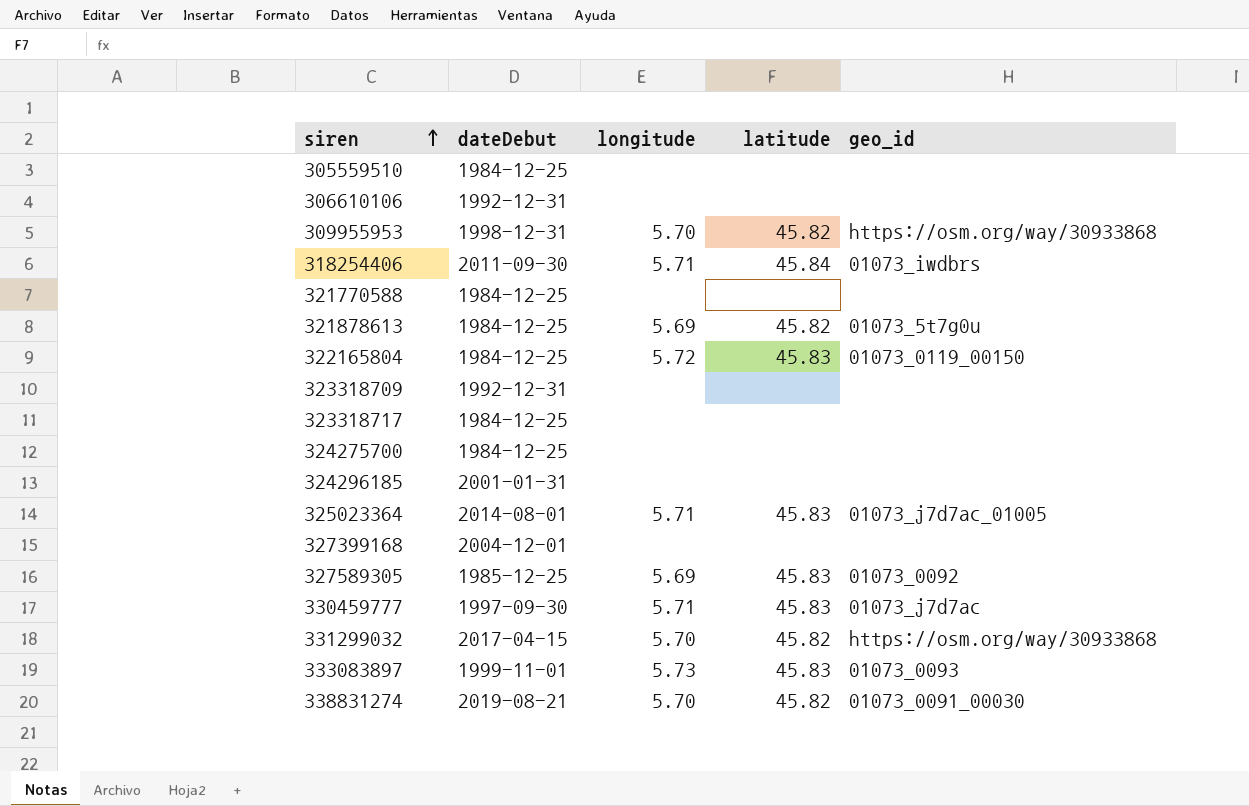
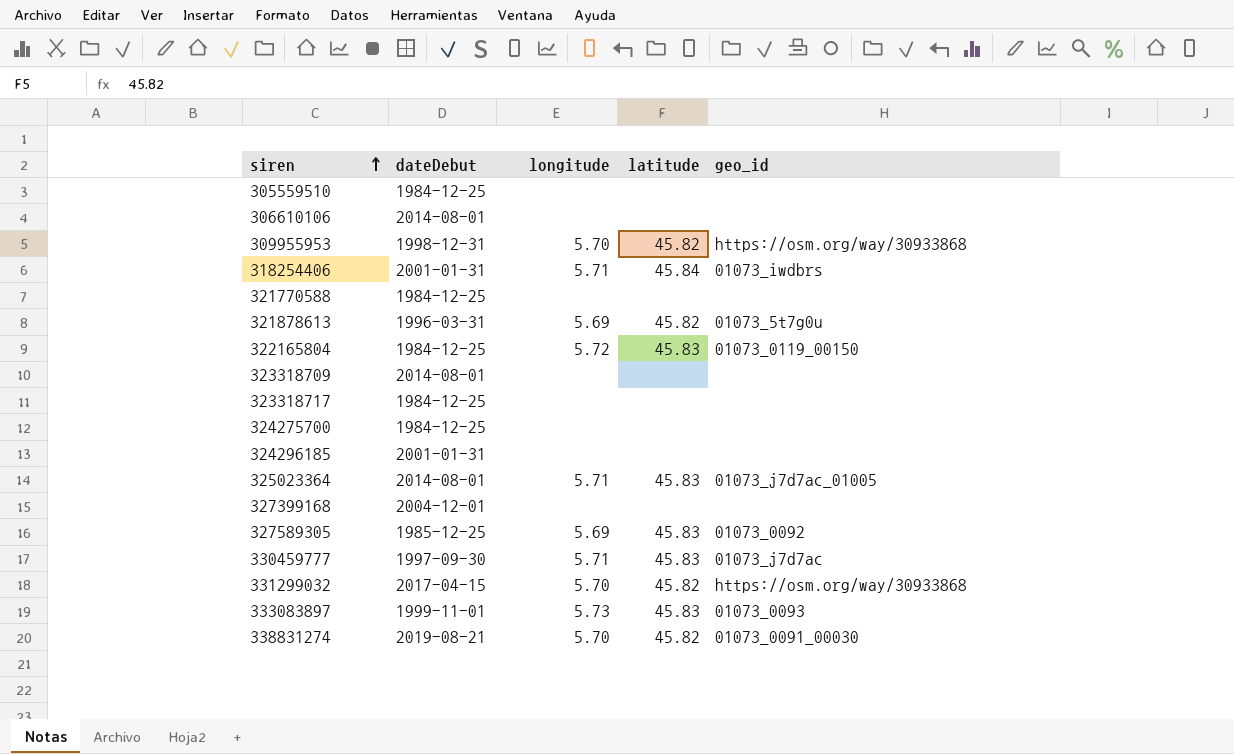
306610106 | dateDebut: 1992-12-31 -> 2014-08-01
318254406 | dateDebut: 2011-09-30 -> 2001-01-31
321878613 | dateDebut: 1984-12-25 -> 1996-03-31
323318709 | dateDebut: 1992-12-31 -> 2014-08-01

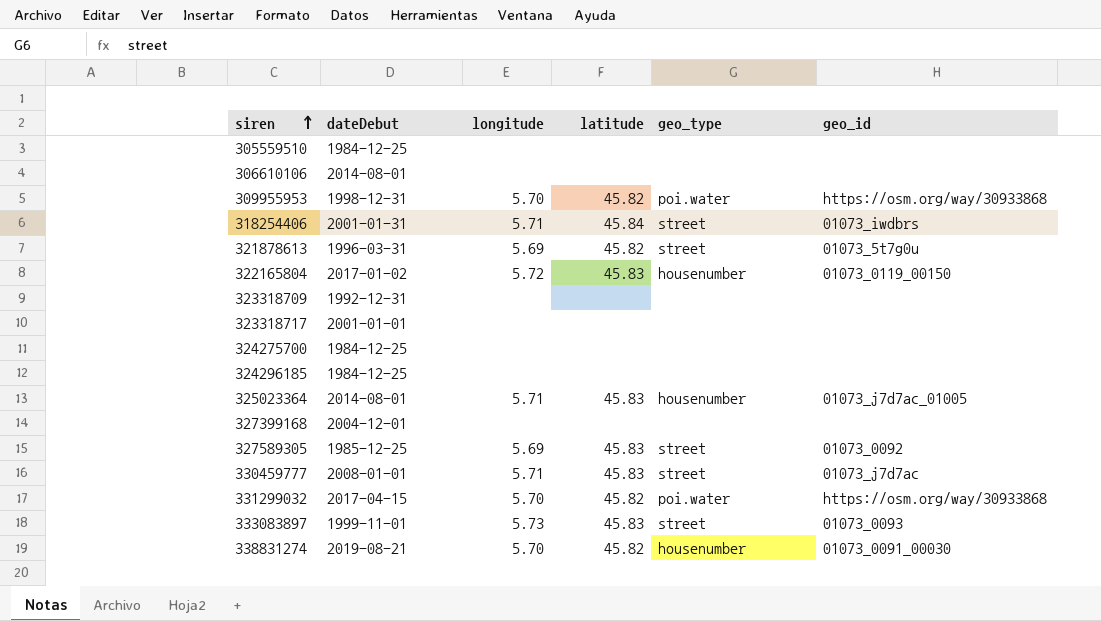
column geo_type | position: none -> 5
row 321770588: 1984-12-25 | none | none | none -> none
322165804 | dateDebut: 1984-12-25 -> 2017-01-02
323318709 | dateDebut: 2014-08-01 -> 1992-12-31
323318717 | dateDebut: 1984-12-25 -> 2001-01-01
324296185 | dateDebut: 2001-01-31 -> 1984-12-25
330459777 | dateDebut: 1997-09-30 -> 2008-01-01

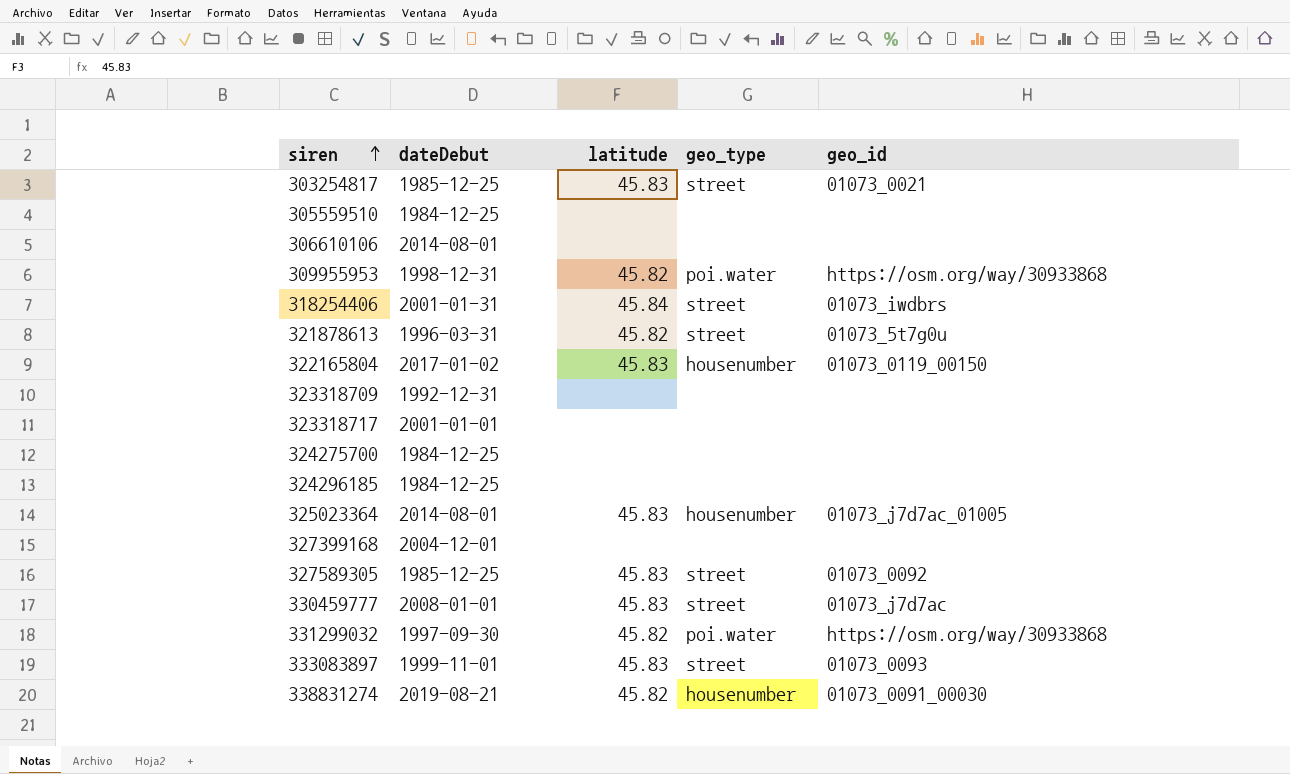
column longitude | position: 3 -> none
row 303254817: none -> 1985-12-25 | 45.83 | street | 01073_0021
331299032 | dateDebut: 2017-04-15 -> 1997-09-30

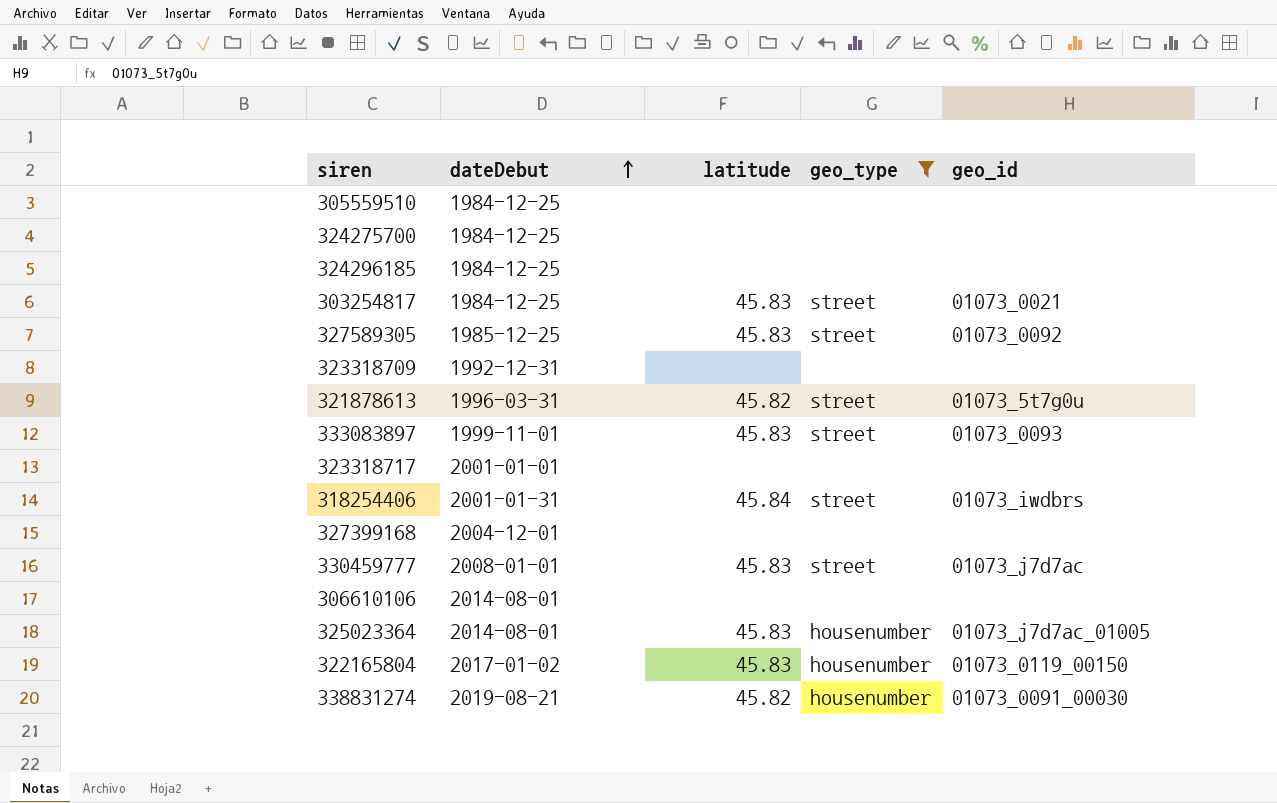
filter: none -> geo_type != poi.water
row order: siren ascending -> dateDebut ascending
303254817 | dateDebut: 1985-12-25 -> 1984-12-25

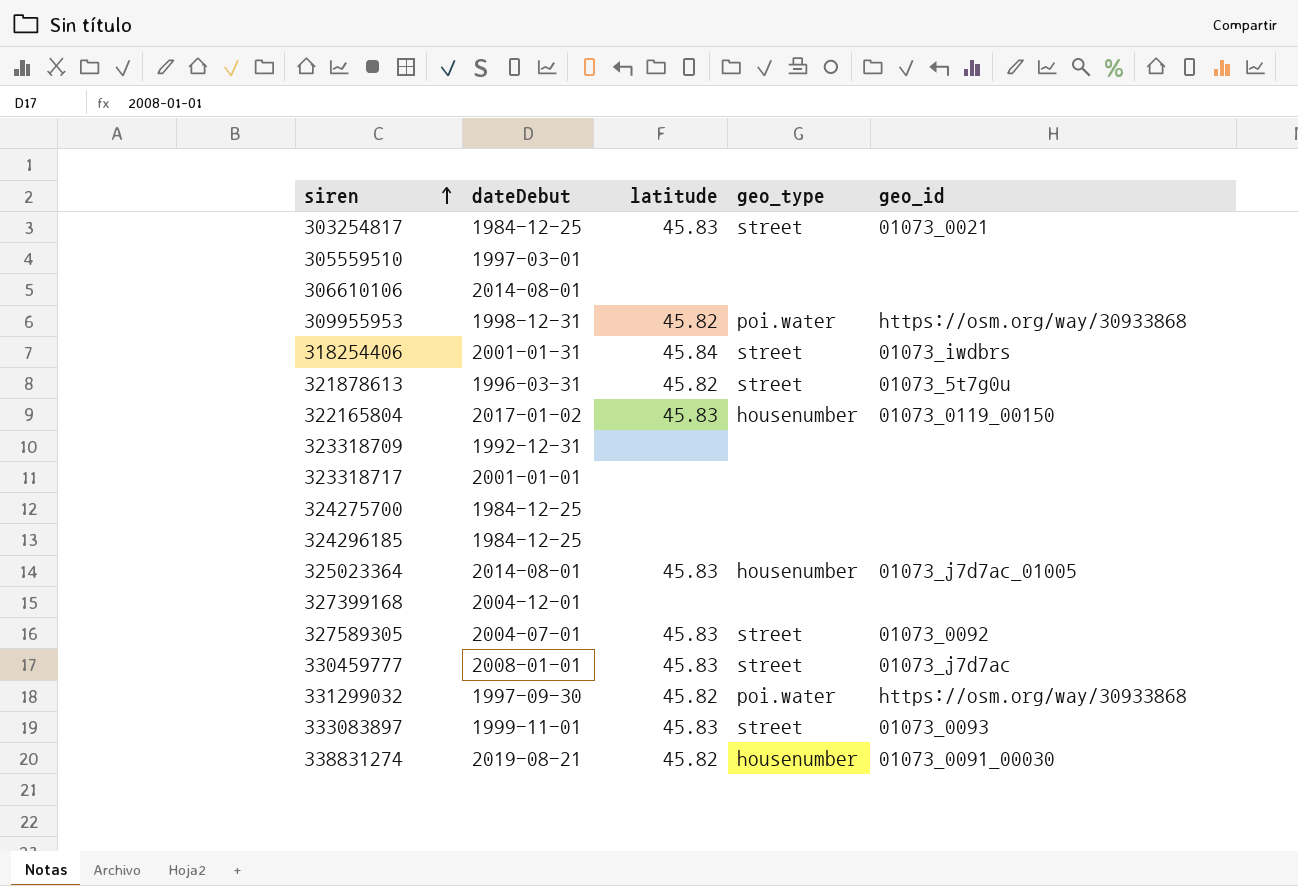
filter: geo_type != poi.water -> none
row order: dateDebut ascending -> siren ascending
305559510 | dateDebut: 1984-12-25 -> 1997-03-01
327589305 | dateDebut: 1985-12-25 -> 2004-07-01

